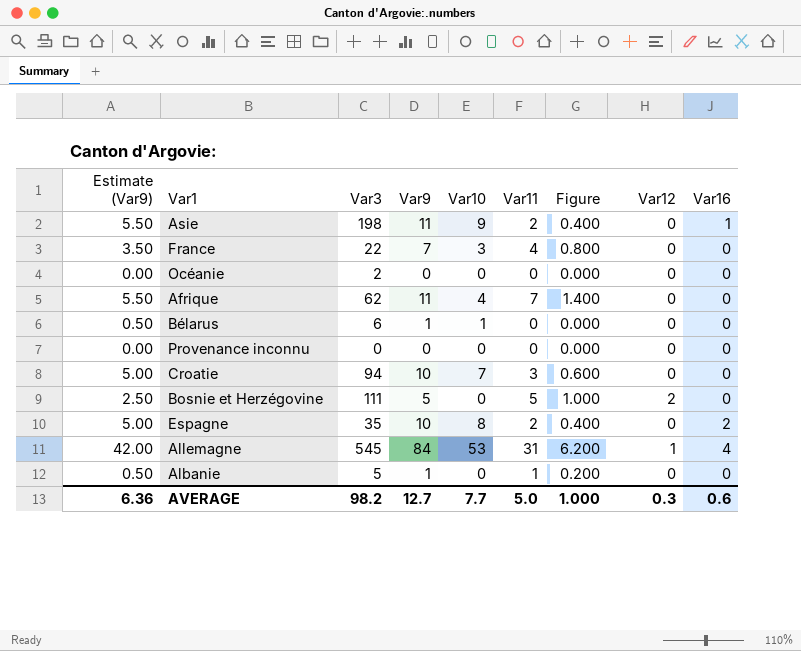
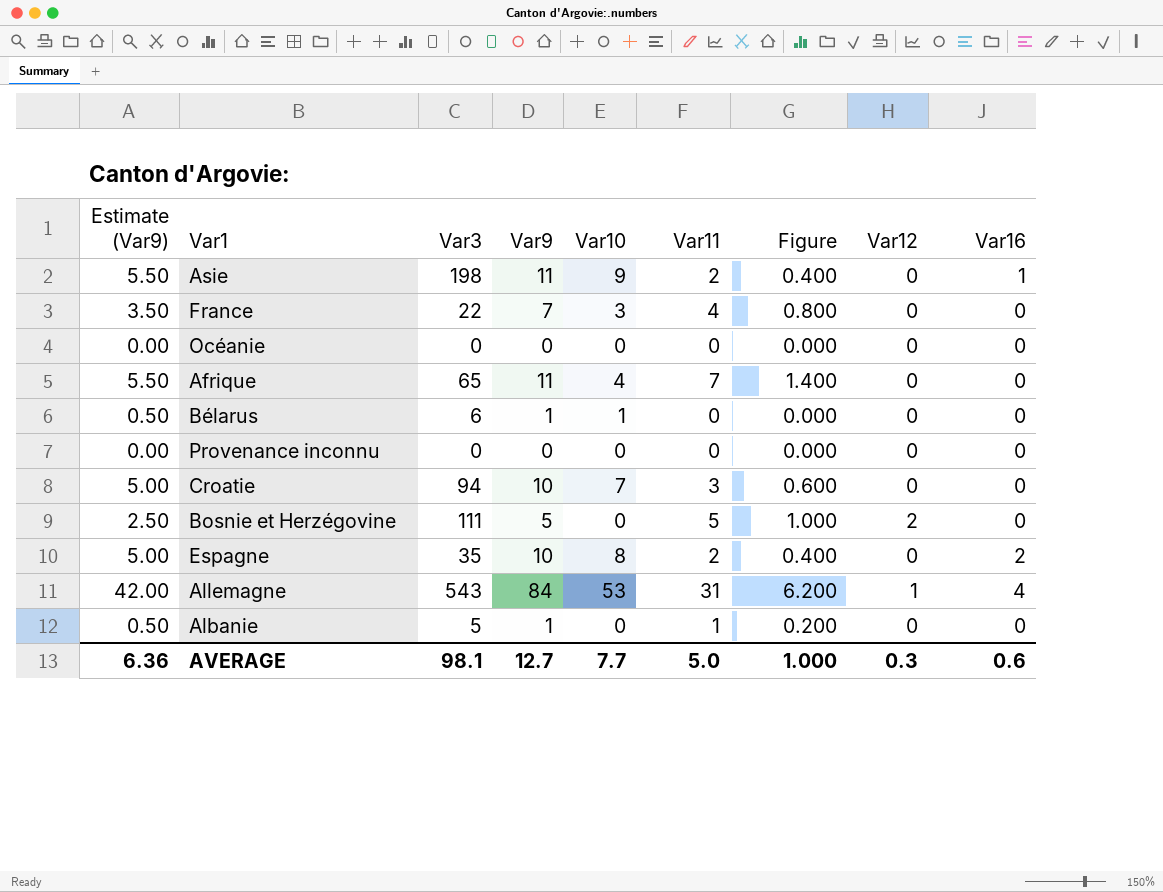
Océanie | Var3: 2 -> 0
Afrique | Var3: 62 -> 65
Allemagne | Var3: 545 -> 543
AVERAGE | Var3: 98.2 -> 98.1

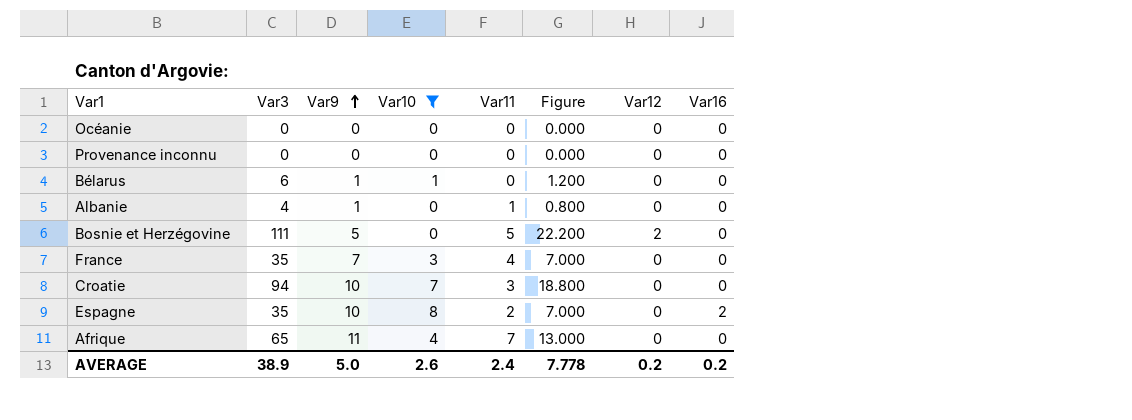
filter: none -> Var10 <= 8
row order: none -> Var9 ascending
column Estimate (Var9) | formula: [Var9] * 0.5 -> none
column Figure | formula: [Var11] * 0.2 -> [Var3] * 0.2
Albanie | Var3: 5 -> 4
France | Var3: 22 -> 35
AVERAGE | Var3: 98.1 -> 38.9
AVERAGE | Var9: 12.7 -> 5.0
AVERAGE | Var10: 7.7 -> 2.6
AVERAGE | Var11: 5.0 -> 2.4
AVERAGE | Figure: 1.000 -> 7.778
AVERAGE | Var12: 0.3 -> 0.2
AVERAGE | Var16: 0.6 -> 0.2

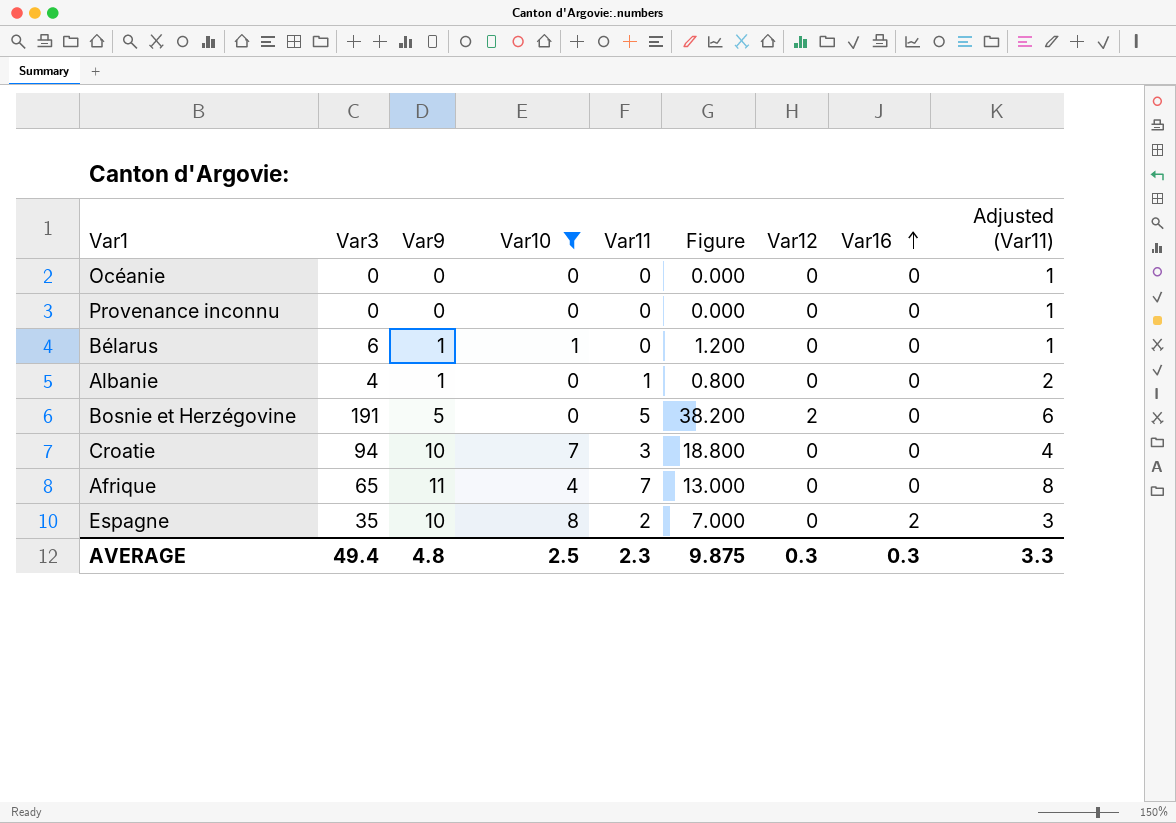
row order: Var9 ascending -> Var16 ascending
column Adjusted (Var11) | formula: none -> [Var11] + 1
row France: 35 | 7 | 3 | 4 | 7.000 | 0 | 0 -> none
Bosnie et Herzégovine | Var3: 111 -> 191
Bosnie et Herzégovine | Figure: 22.200 -> 38.200
AVERAGE | Var3: 38.9 -> 49.4
AVERAGE | Var9: 5.0 -> 4.8
AVERAGE | Var10: 2.6 -> 2.5
AVERAGE | Var11: 2.4 -> 2.3
AVERAGE | Figure: 7.778 -> 9.875
AVERAGE | Var12: 0.2 -> 0.3
AVERAGE | Var16: 0.2 -> 0.3

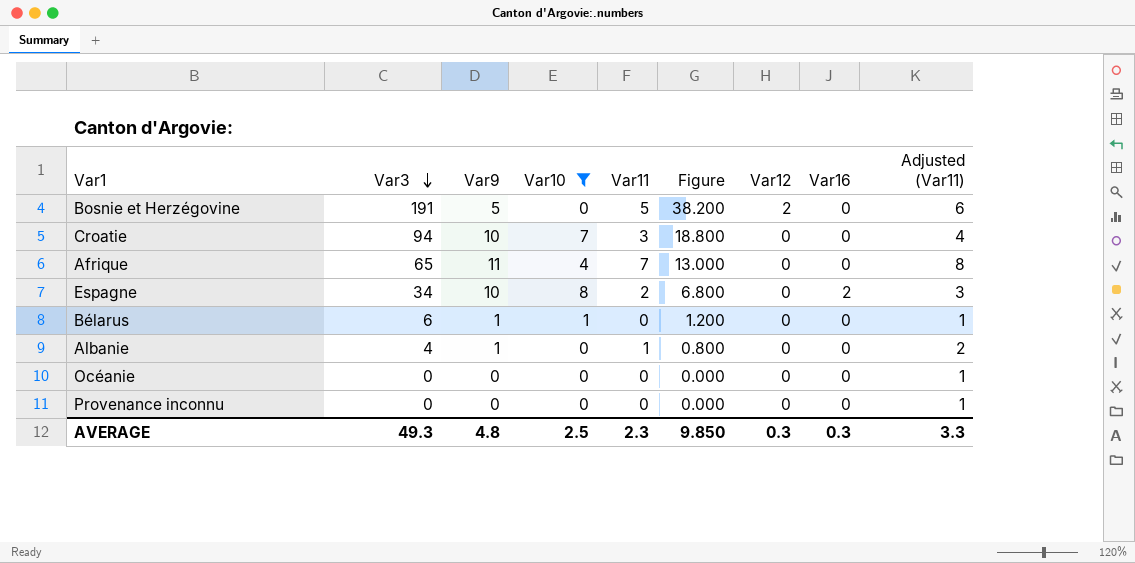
row order: Var16 ascending -> Var3 descending
Espagne | Var3: 35 -> 34
Espagne | Figure: 7.000 -> 6.800
AVERAGE | Var3: 49.4 -> 49.3
AVERAGE | Figure: 9.875 -> 9.850

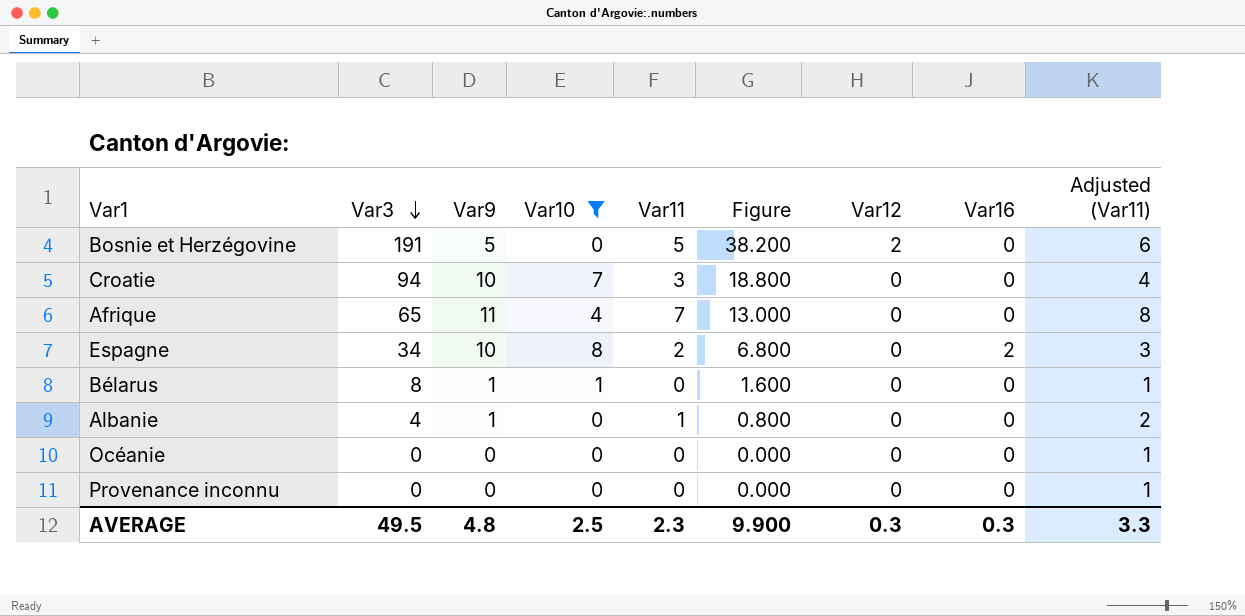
Bélarus | Var3: 6 -> 8
Bélarus | Figure: 1.200 -> 1.600
AVERAGE | Var3: 49.3 -> 49.5
AVERAGE | Figure: 9.850 -> 9.900

